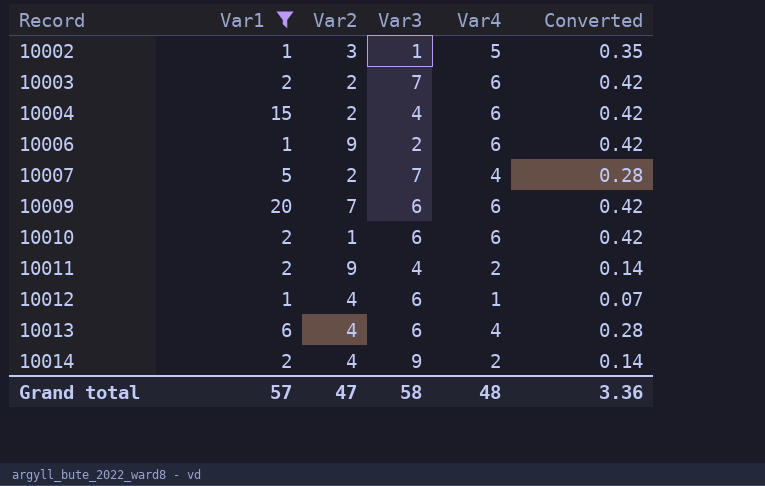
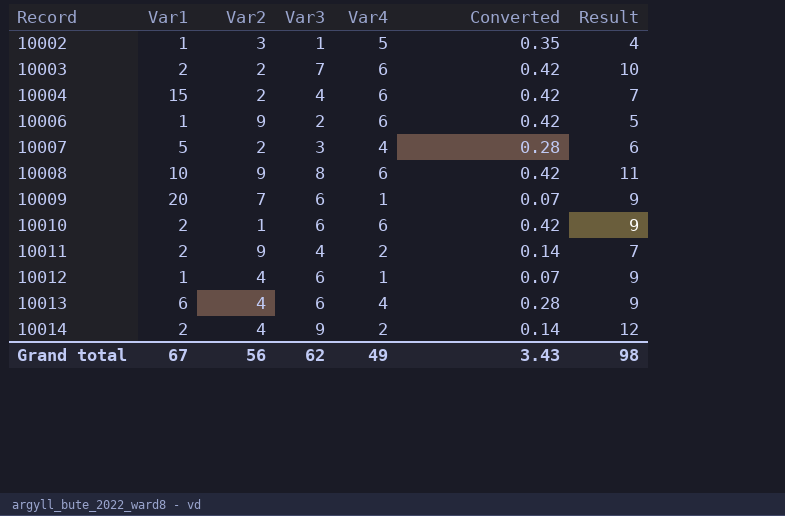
filter: Var1 != 10 -> none
column Result | formula: none -> [Var3] + 3
10007 | Var3: 7 -> 3
10009 | Var4: 6 -> 1
10009 | Converted: 0.42 -> 0.07
Grand total | Var1: 57 -> 67
Grand total | Var2: 47 -> 56
Grand total | Var3: 58 -> 62
Grand total | Var4: 48 -> 49
Grand total | Converted: 3.36 -> 3.43

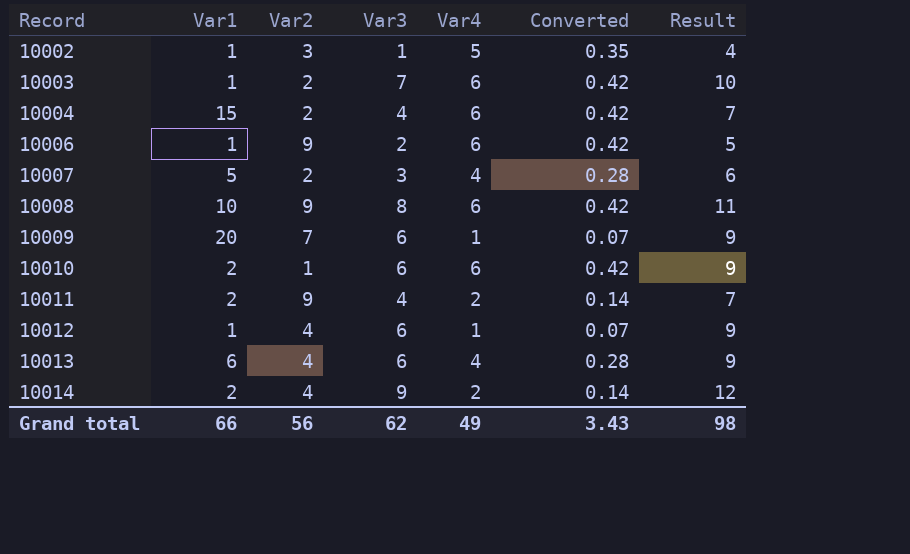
10003 | Var1: 2 -> 1
Grand total | Var1: 67 -> 66

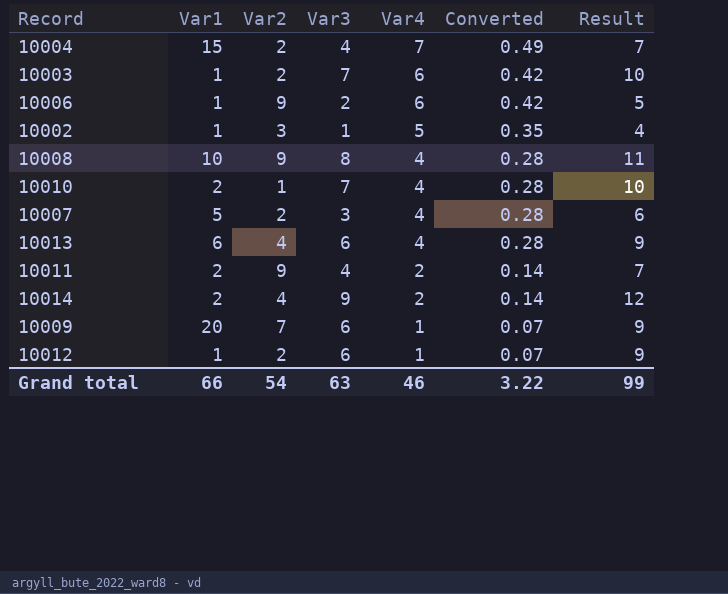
row order: Record ascending -> Var4 descending
10004 | Var4: 6 -> 7
10004 | Converted: 0.42 -> 0.49
10008 | Var4: 6 -> 4
10008 | Converted: 0.42 -> 0.28
10010 | Var3: 6 -> 7
10010 | Var4: 6 -> 4
10010 | Converted: 0.42 -> 0.28
10010 | Result: 9 -> 10
10012 | Var2: 4 -> 2
Grand total | Var2: 56 -> 54
Grand total | Var3: 62 -> 63
Grand total | Var4: 49 -> 46
Grand total | Converted: 3.43 -> 3.22
Grand total | Result: 98 -> 99

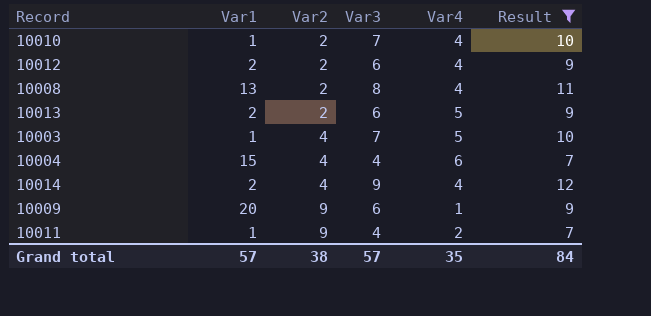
filter: none -> Result >= 7
row order: Var4 descending -> Var2 ascending
column Converted | formula: [Var4] * 0.07 -> none
10010 | Var1: 2 -> 1
10010 | Var2: 1 -> 2
10012 | Var1: 1 -> 2
10012 | Var4: 1 -> 4
10008 | Var1: 10 -> 13
10008 | Var2: 9 -> 2
10013 | Var1: 6 -> 2
10013 | Var2: 4 -> 2
10013 | Var4: 4 -> 5
10003 | Var2: 2 -> 4
10003 | Var4: 6 -> 5
10004 | Var2: 2 -> 4
10004 | Var4: 7 -> 6
10014 | Var4: 2 -> 4
10009 | Var2: 7 -> 9
10011 | Var1: 2 -> 1
Grand total | Var1: 66 -> 57
Grand total | Var2: 54 -> 38
Grand total | Var3: 63 -> 57
Grand total | Var4: 46 -> 35
Grand total | Result: 99 -> 84

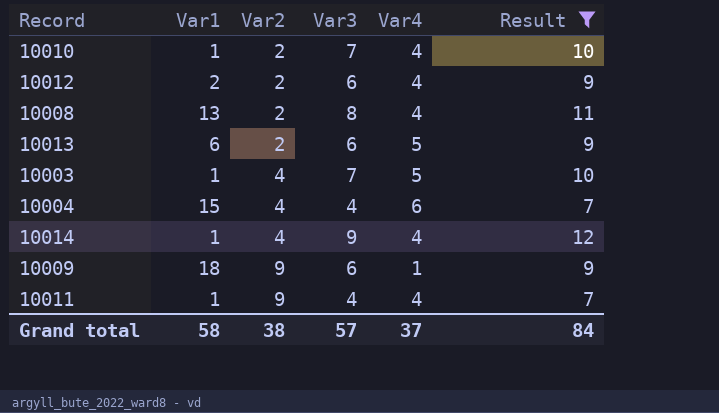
10013 | Var1: 2 -> 6
10014 | Var1: 2 -> 1
10009 | Var1: 20 -> 18
10011 | Var4: 2 -> 4
Grand total | Var1: 57 -> 58
Grand total | Var4: 35 -> 37

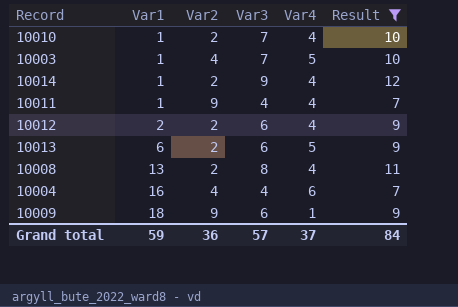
row order: Var2 ascending -> Var1 ascending
10014 | Var2: 4 -> 2
10004 | Var1: 15 -> 16
Grand total | Var1: 58 -> 59
Grand total | Var2: 38 -> 36

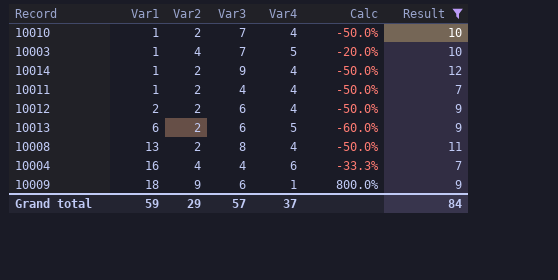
column Calc | formula: none -> ([Var2] - [Var4]) / [Var4]
10011 | Var2: 9 -> 2
Grand total | Var2: 36 -> 29

